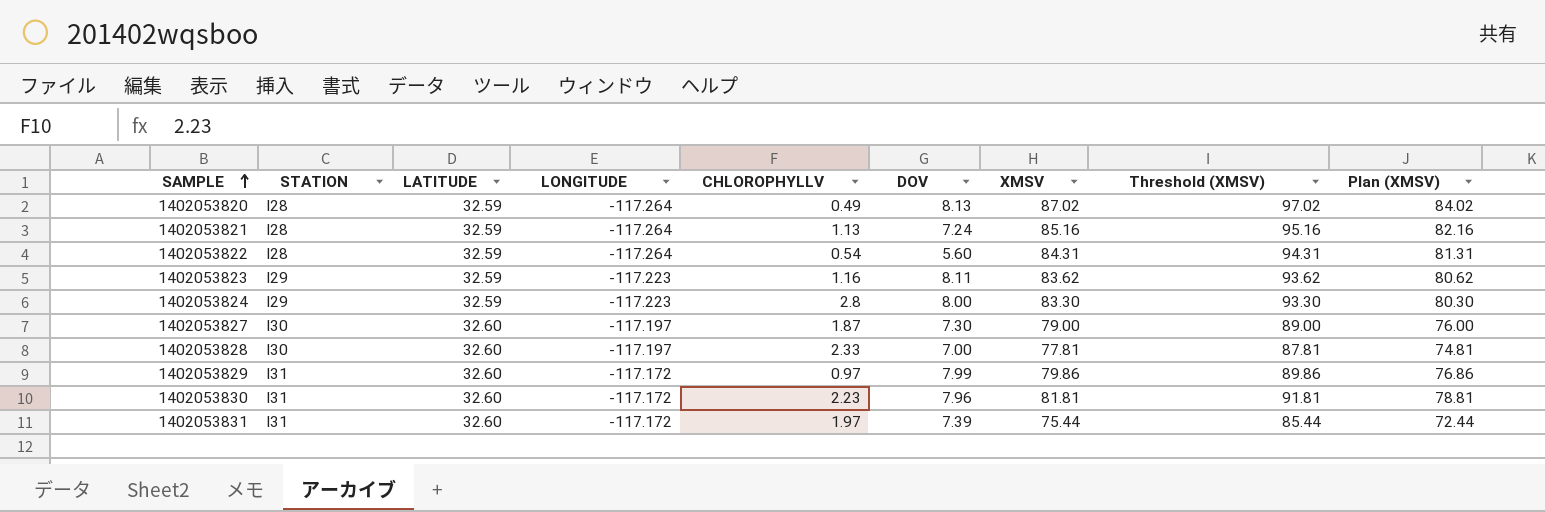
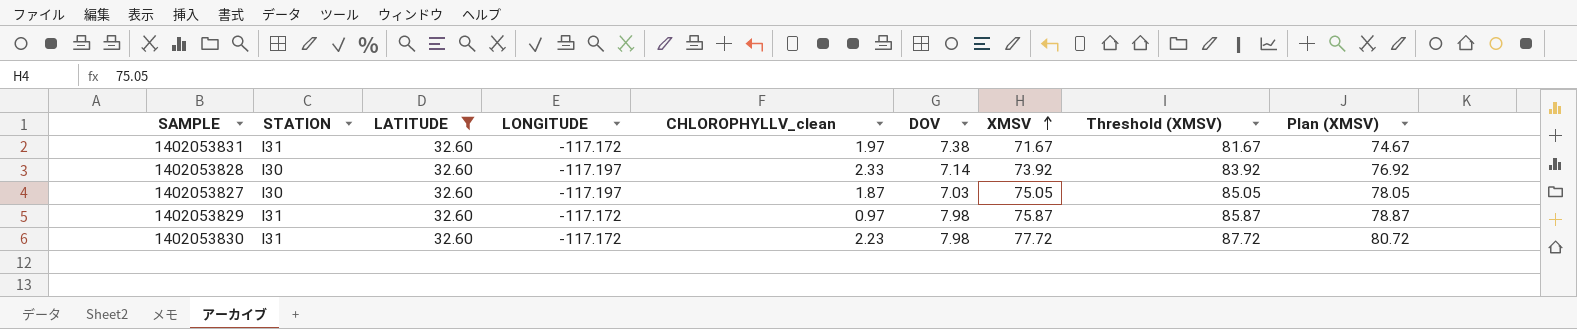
filter: none -> LATITUDE = 32.60
row order: SAMPLE ascending -> XMSV ascending
column name: CHLOROPHYLLV -> CHLOROPHYLLV_clean
column Plan (XMSV) | formula: [XMSV] - 3 -> [XMSV] + 3
1402053831 | DOV: 7.39 -> 7.38
1402053831 | XMSV: 75.44 -> 71.67
1402053831 | Threshold (XMSV): 85.44 -> 81.67
1402053828 | DOV: 7.00 -> 7.14
1402053828 | XMSV: 77.81 -> 73.92
1402053828 | Threshold (XMSV): 87.81 -> 83.92
1402053827 | DOV: 7.30 -> 7.03
1402053827 | XMSV: 79.00 -> 75.05
1402053827 | Threshold (XMSV): 89.00 -> 85.05
1402053829 | DOV: 7.99 -> 7.98
1402053829 | XMSV: 79.86 -> 75.87
1402053829 | Threshold (XMSV): 89.86 -> 85.87
1402053830 | DOV: 7.96 -> 7.98
1402053830 | XMSV: 81.81 -> 77.72
1402053830 | Threshold (XMSV): 91.81 -> 87.72

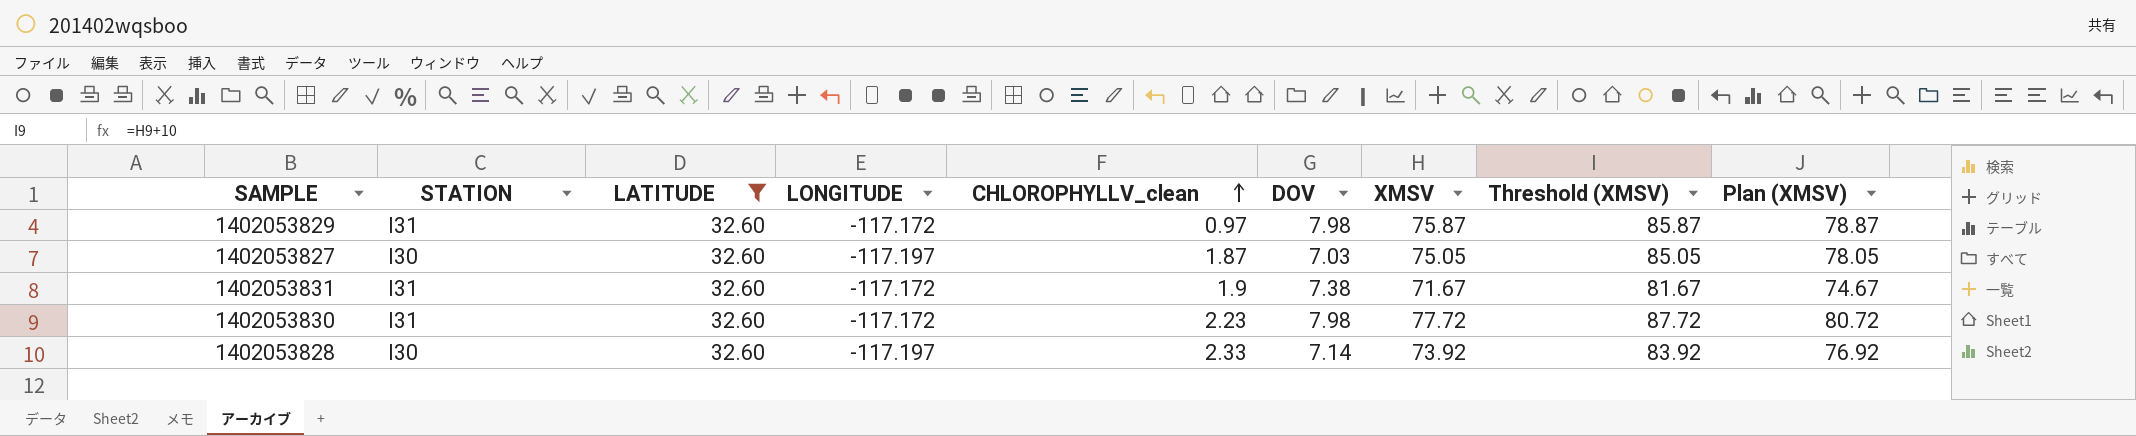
row order: XMSV ascending -> CHLOROPHYLLV_clean ascending
1402053831 | CHLOROPHYLLV_clean: 1.97 -> 1.9

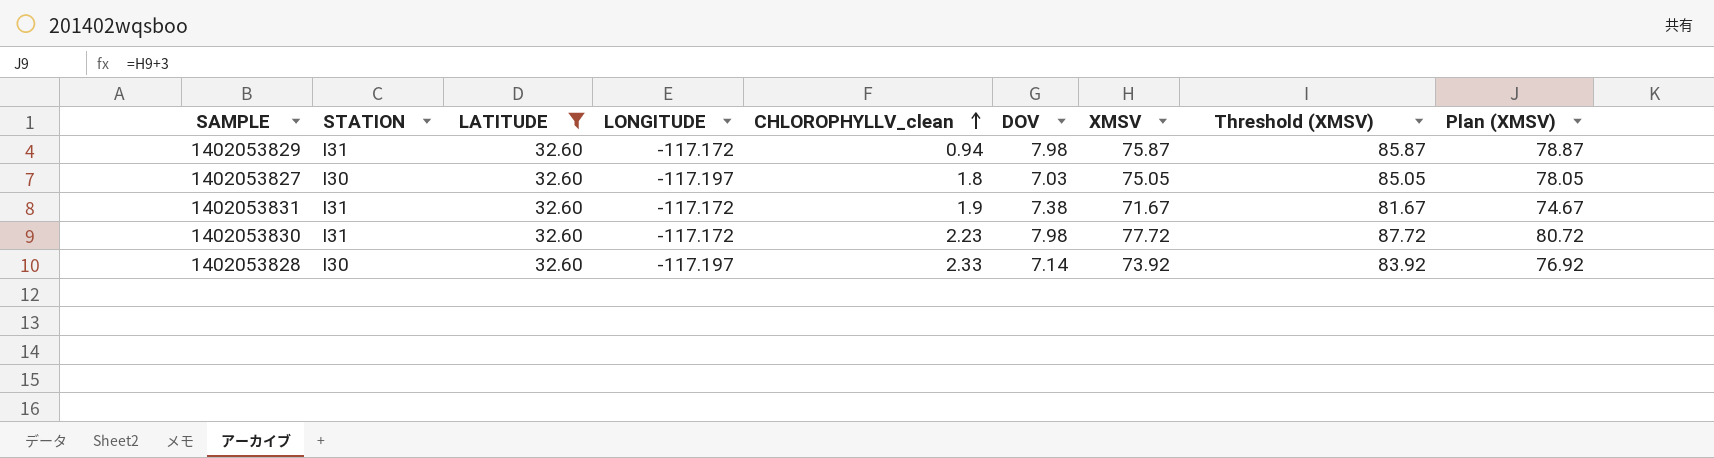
1402053829 | CHLOROPHYLLV_clean: 0.97 -> 0.94
1402053827 | CHLOROPHYLLV_clean: 1.87 -> 1.8

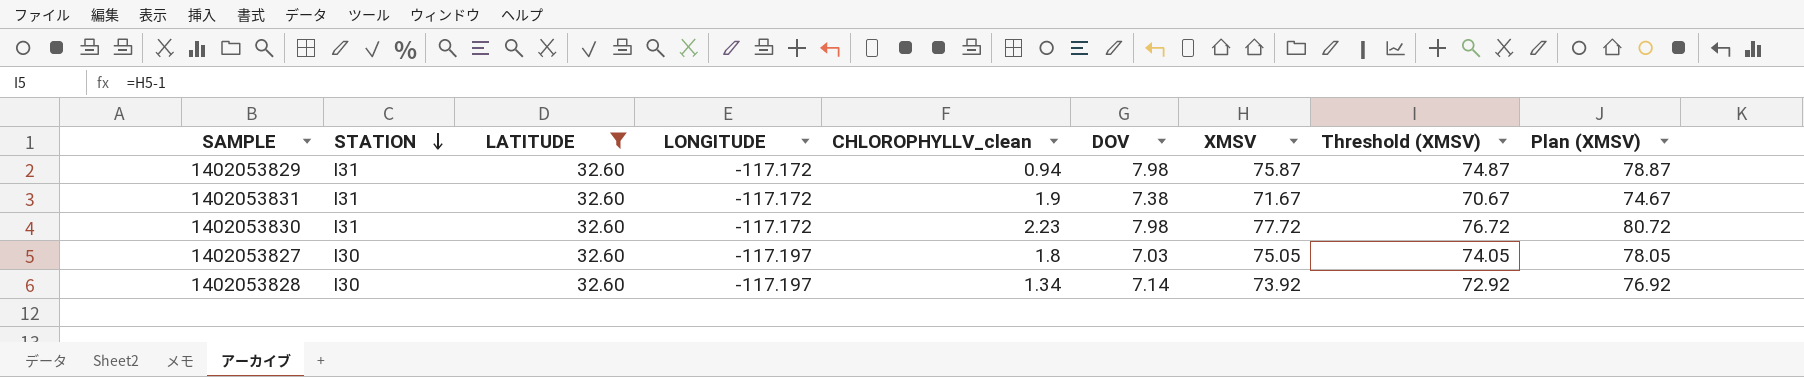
row order: CHLOROPHYLLV_clean ascending -> STATION descending
column Threshold (XMSV) | formula: [XMSV] + 10 -> [XMSV] - 1
1402053828 | CHLOROPHYLLV_clean: 2.33 -> 1.34

